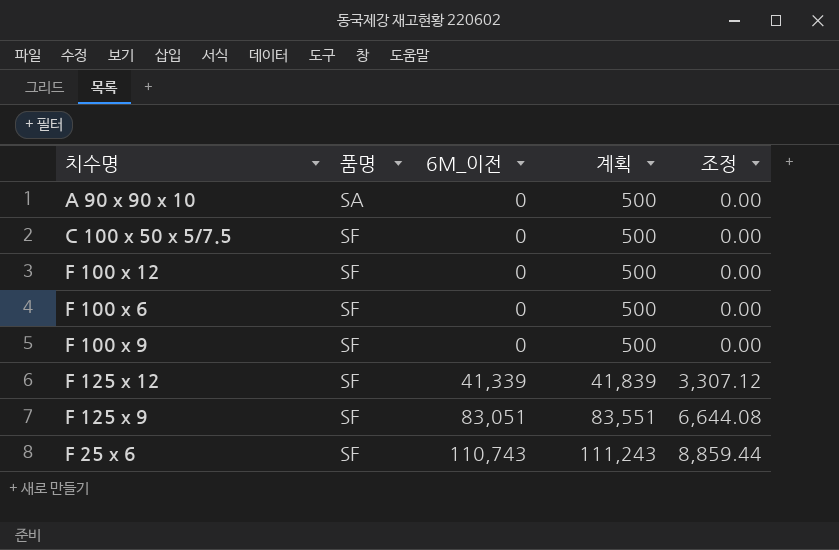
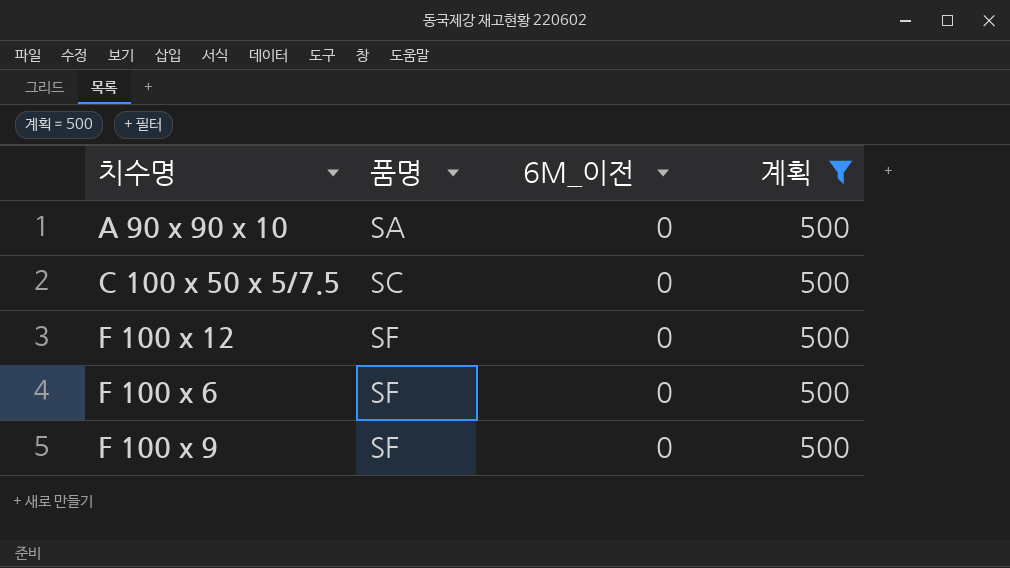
filter: none -> 계획 = 500
column 조정 | formula: [6M_이전] * 0.08 -> none
C 100 x 50 x 5/7.5 | 품명: SF -> SC

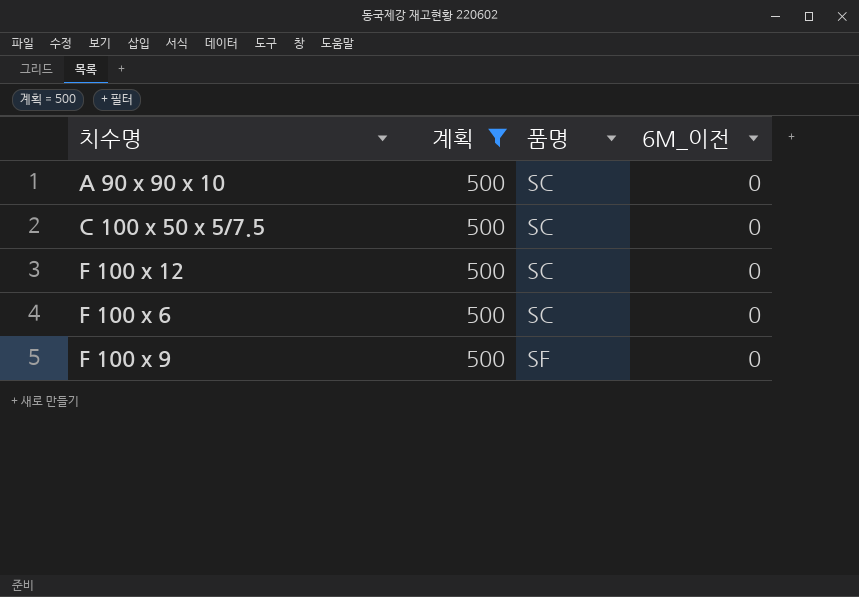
column 계획 | position: 4 -> 2
A 90 x 90 x 10 | 품명: SA -> SC
F 100 x 12 | 품명: SF -> SC
F 100 x 6 | 품명: SF -> SC

